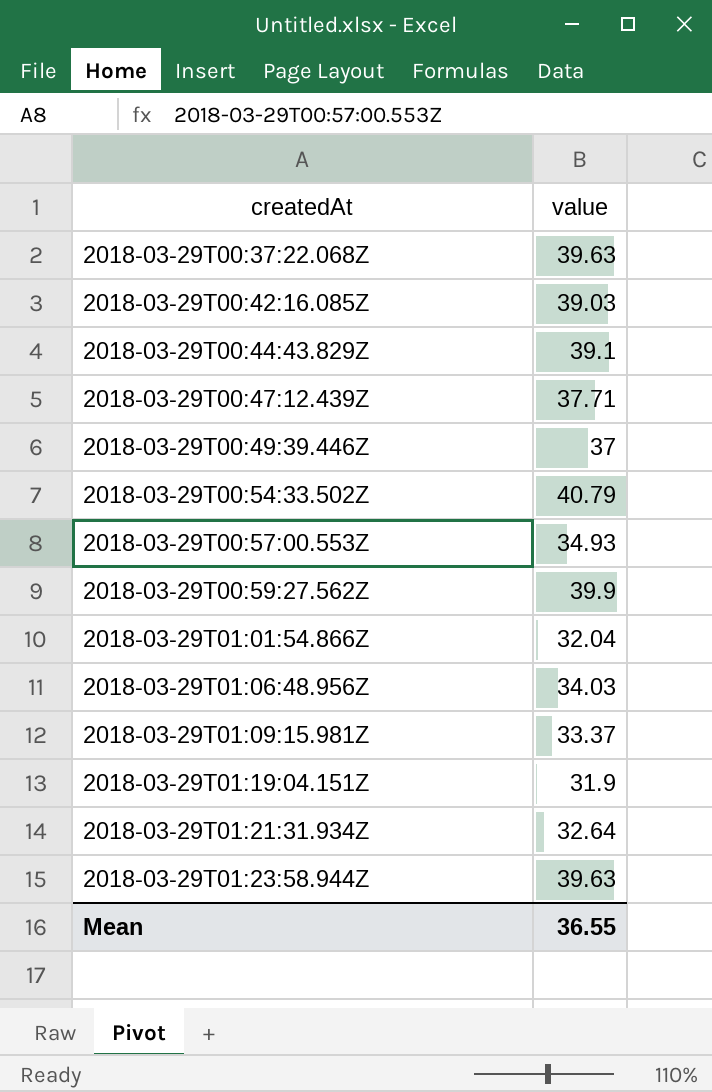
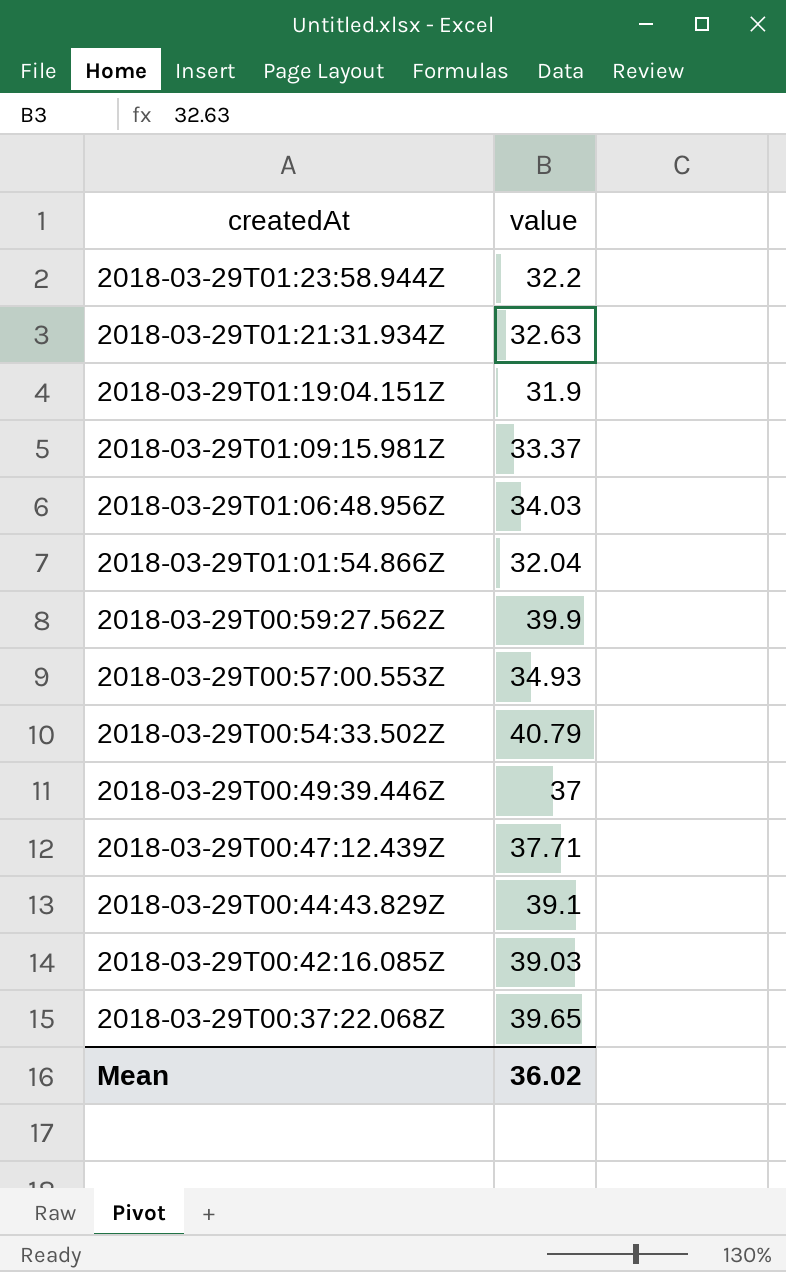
row order: createdAt ascending -> createdAt descending
2018-03-29T01:23:58.944Z | value: 39.63 -> 32.2
2018-03-29T01:21:31.934Z | value: 32.64 -> 32.63
2018-03-29T00:37:22.068Z | value: 39.63 -> 39.65
Mean | value: 36.55 -> 36.02

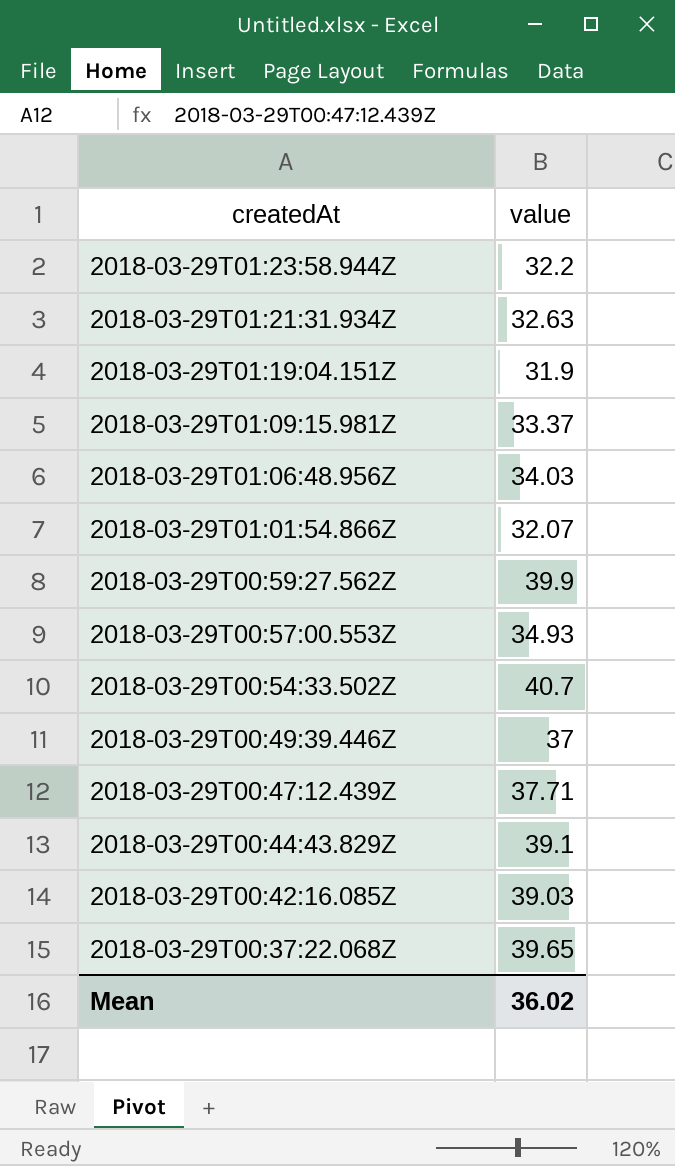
2018-03-29T01:01:54.866Z | value: 32.04 -> 32.07
2018-03-29T00:54:33.502Z | value: 40.79 -> 40.7

